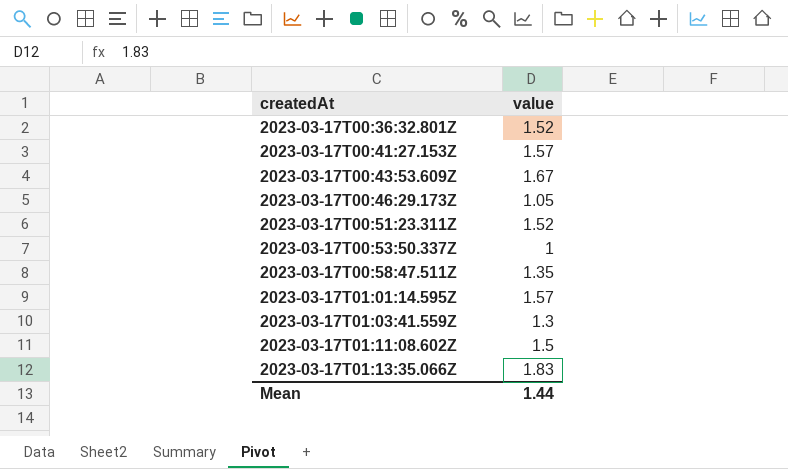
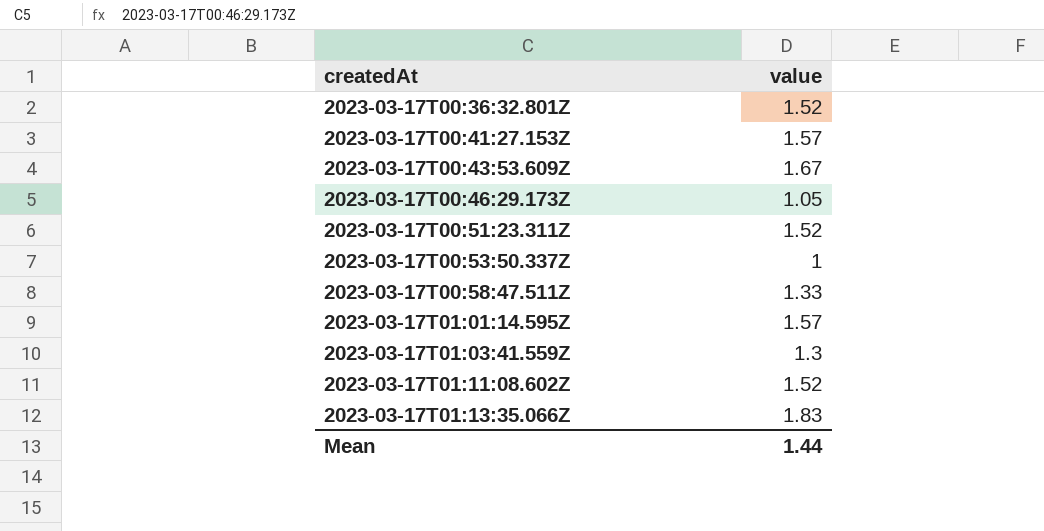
2023-03-17T00:58:47.511Z | value: 1.35 -> 1.33
2023-03-17T01:11:08.602Z | value: 1.5 -> 1.52

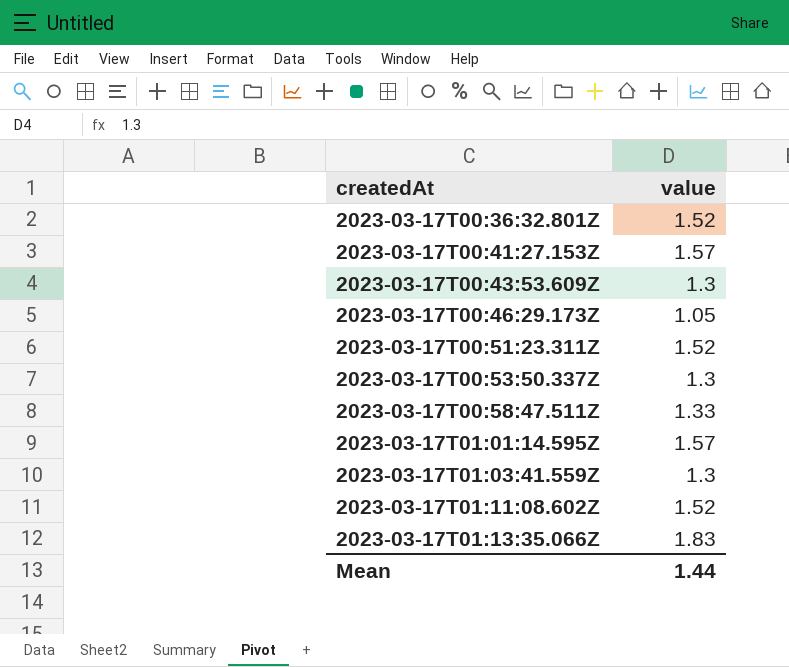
2023-03-17T00:43:53.609Z | value: 1.67 -> 1.3
2023-03-17T00:53:50.337Z | value: 1 -> 1.3

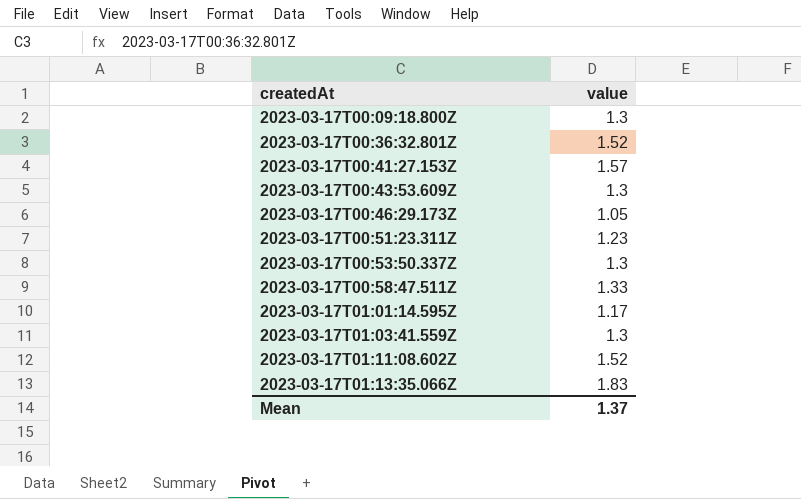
row 2023-03-17T00:09:18.800Z: none -> 1.3
2023-03-17T00:51:23.311Z | value: 1.52 -> 1.23
2023-03-17T01:01:14.595Z | value: 1.57 -> 1.17
Mean | value: 1.44 -> 1.37

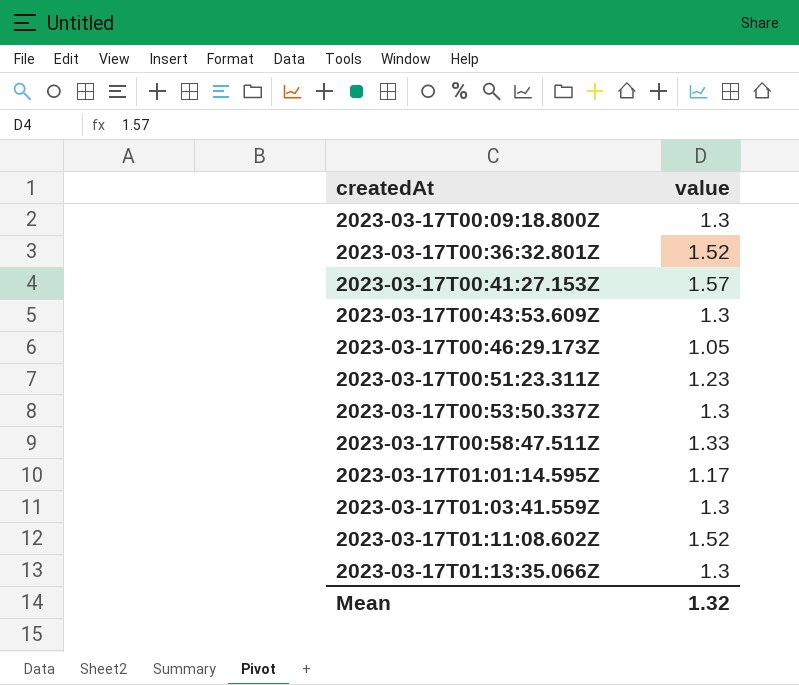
2023-03-17T01:13:35.066Z | value: 1.83 -> 1.3
Mean | value: 1.37 -> 1.32

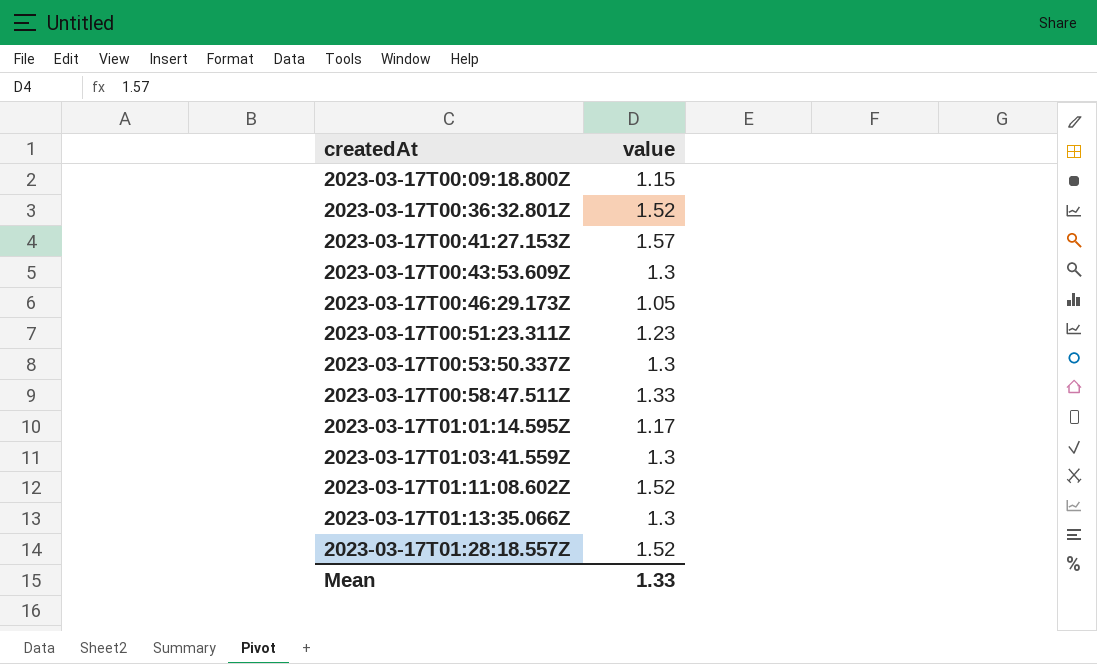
2023-03-17T00:09:18.800Z | value: 1.3 -> 1.15
row 2023-03-17T01:28:18.557Z: none -> 1.52
Mean | value: 1.32 -> 1.33

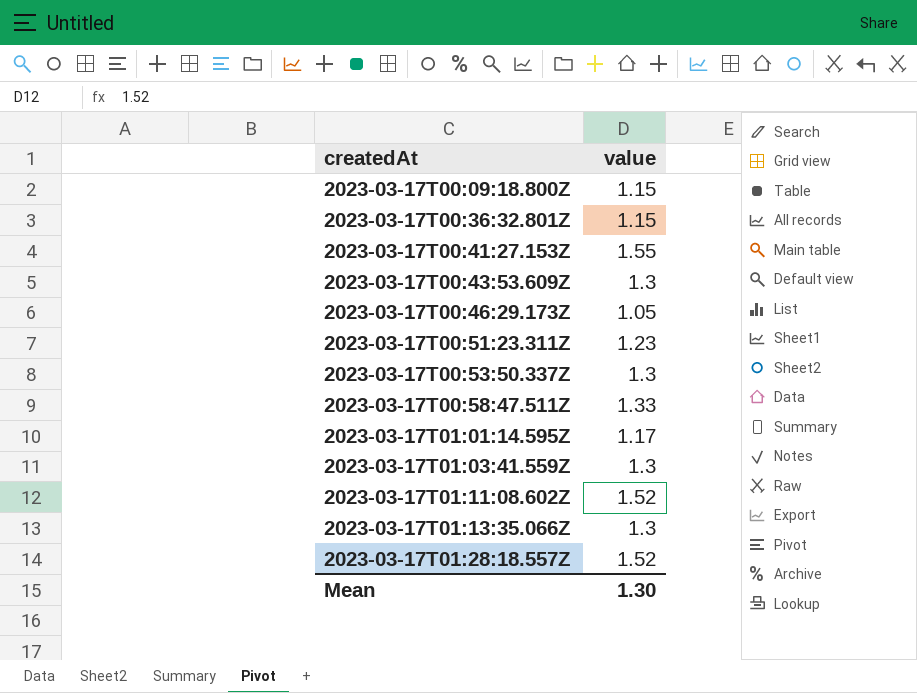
2023-03-17T00:36:32.801Z | value: 1.52 -> 1.15
2023-03-17T00:41:27.153Z | value: 1.57 -> 1.55
Mean | value: 1.33 -> 1.30

